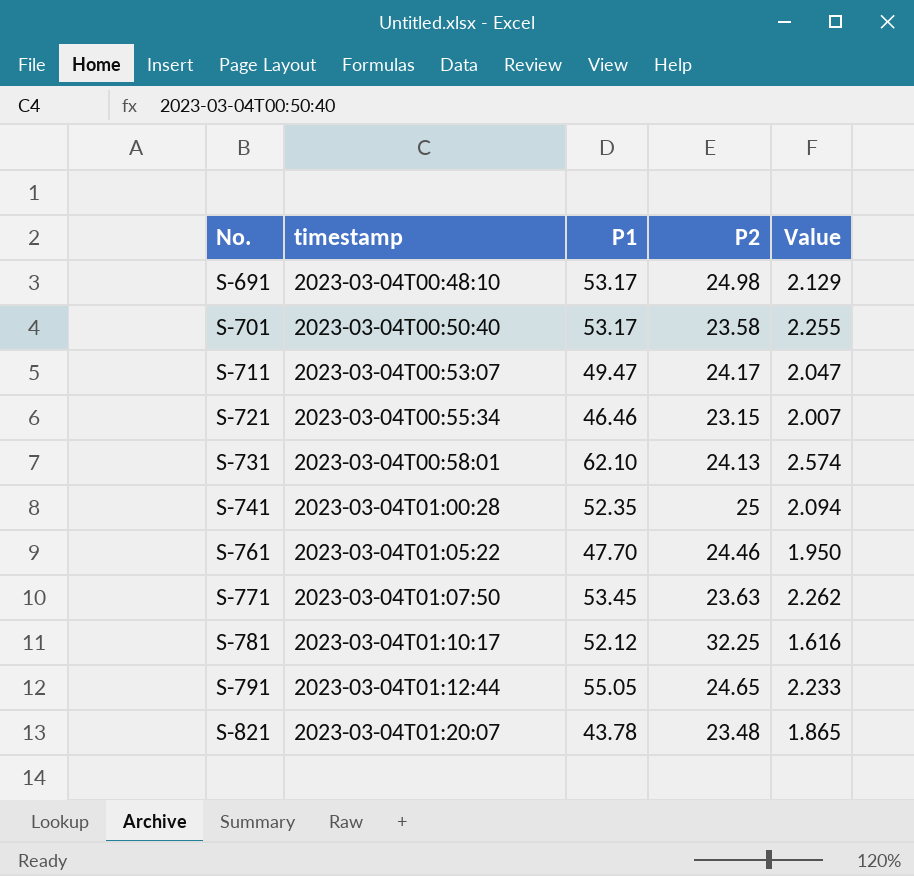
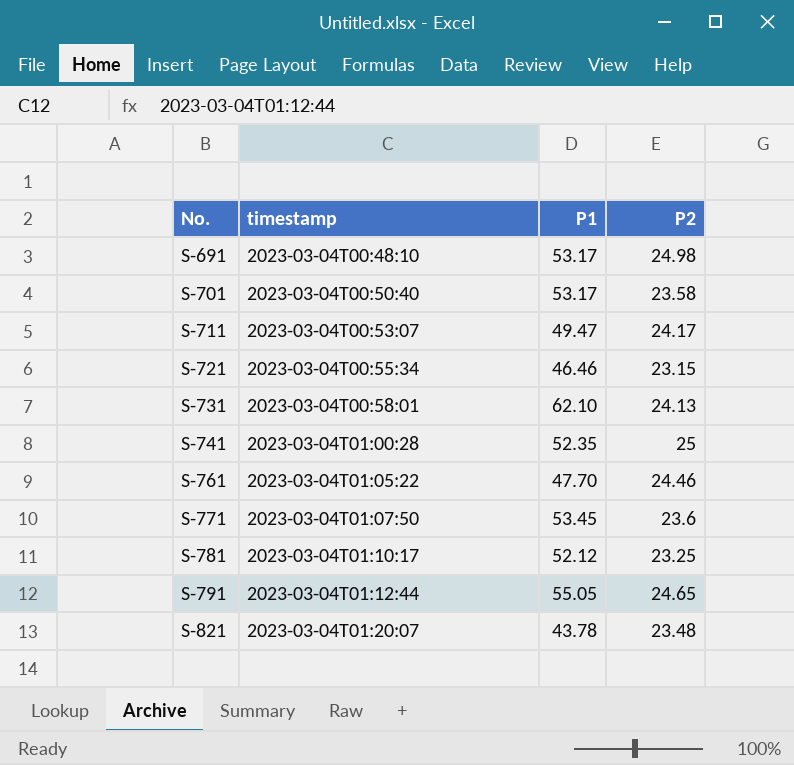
column Value | formula: [P1] / [P2] -> none
S-771 | P2: 23.63 -> 23.6
S-781 | P2: 32.25 -> 23.25

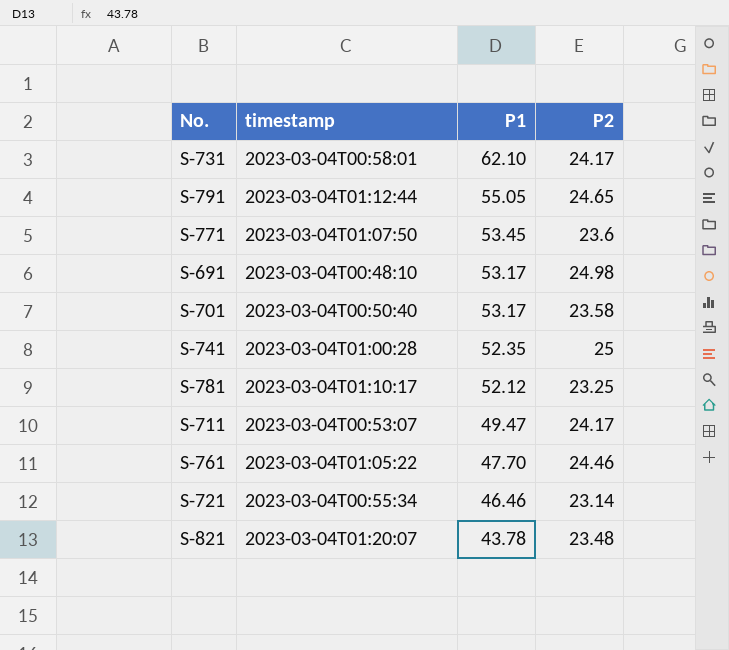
row order: No. ascending -> P1 descending
S-731 | P2: 24.13 -> 24.17
S-721 | P2: 23.15 -> 23.14

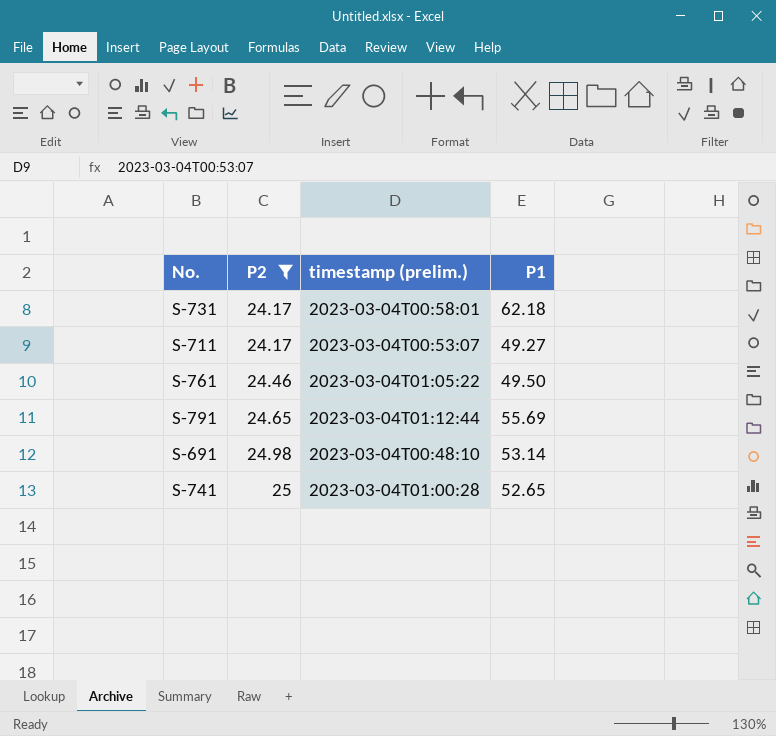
filter: none -> P2 >= 24.17
row order: P1 descending -> P2 ascending
column P2 | position: 4 -> 2
column name: timestamp -> timestamp (prelim.)
S-731 | P1: 62.10 -> 62.18
S-711 | P1: 49.47 -> 49.27
S-761 | P1: 47.70 -> 49.50
S-791 | P1: 55.05 -> 55.69
S-691 | P1: 53.17 -> 53.14
S-741 | P1: 52.35 -> 52.65

